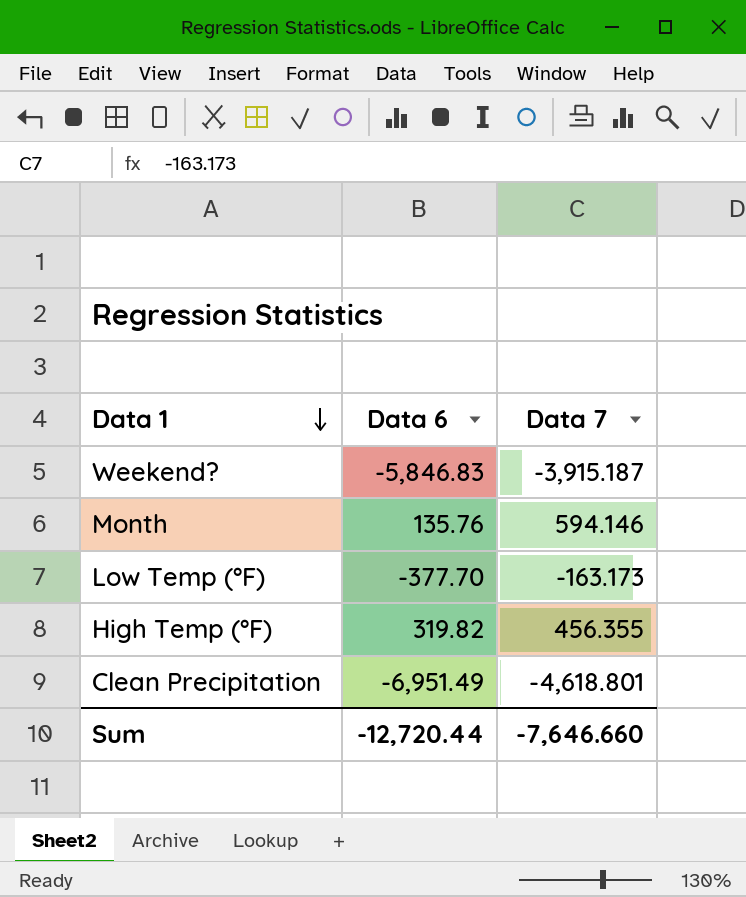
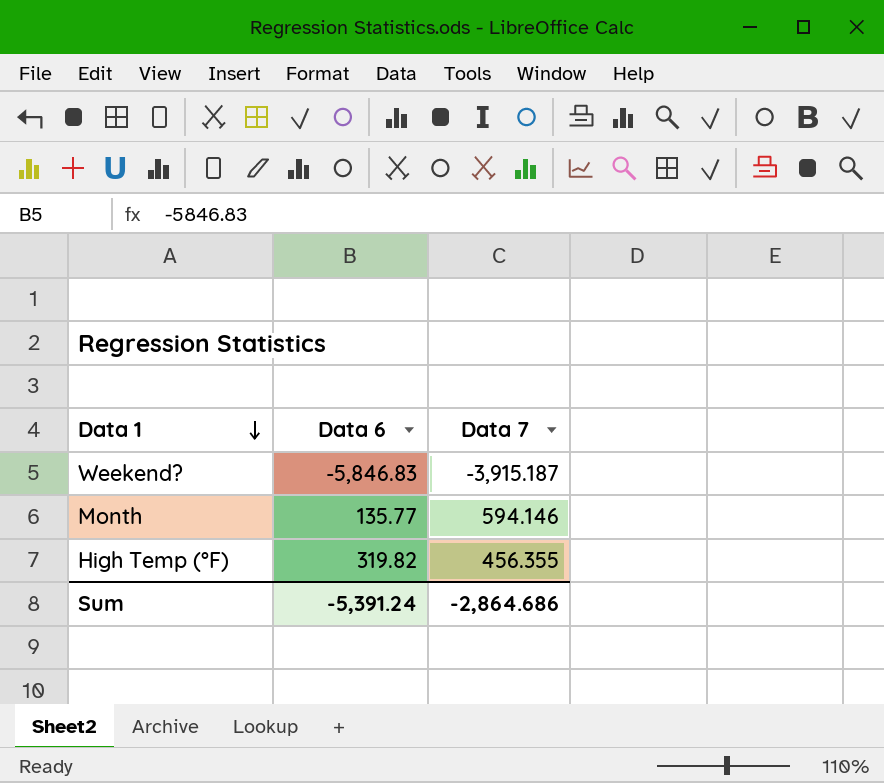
row Low Temp (°F): -377.70 | -163.173 -> none
row Clean Precipitation: -6,951.49 | -4,618.801 -> none
Month | Data 6: 135.76 -> 135.77
Sum | Data 6: -12,720.44 -> -5,391.24
Sum | Data 7: -7,646.660 -> -2,864.686

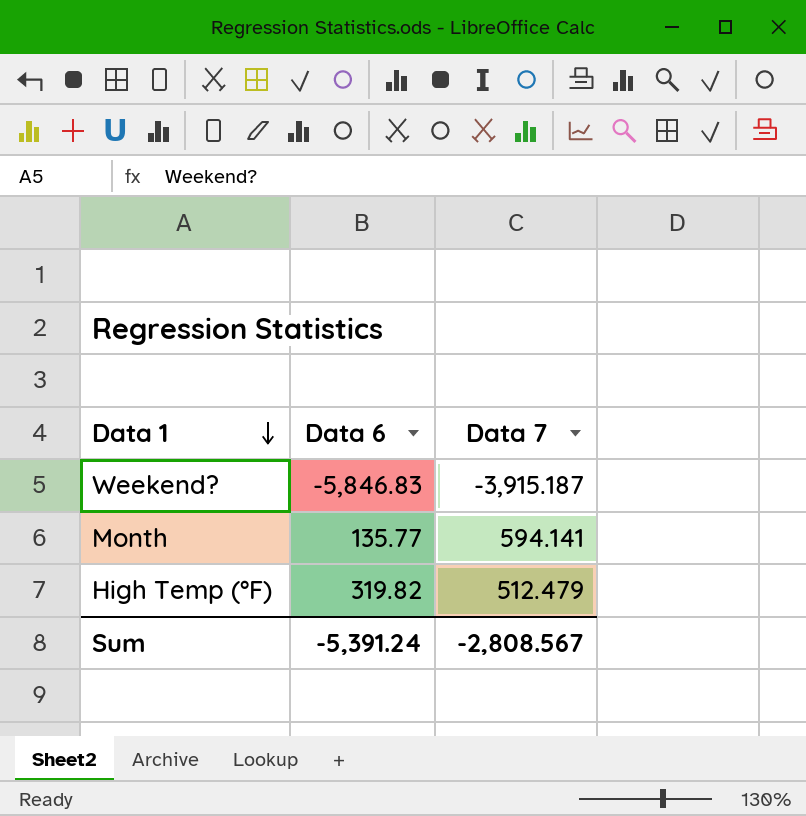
Month | Data 7: 594.146 -> 594.141
High Temp (°F) | Data 7: 456.355 -> 512.479
Sum | Data 7: -2,864.686 -> -2,808.567

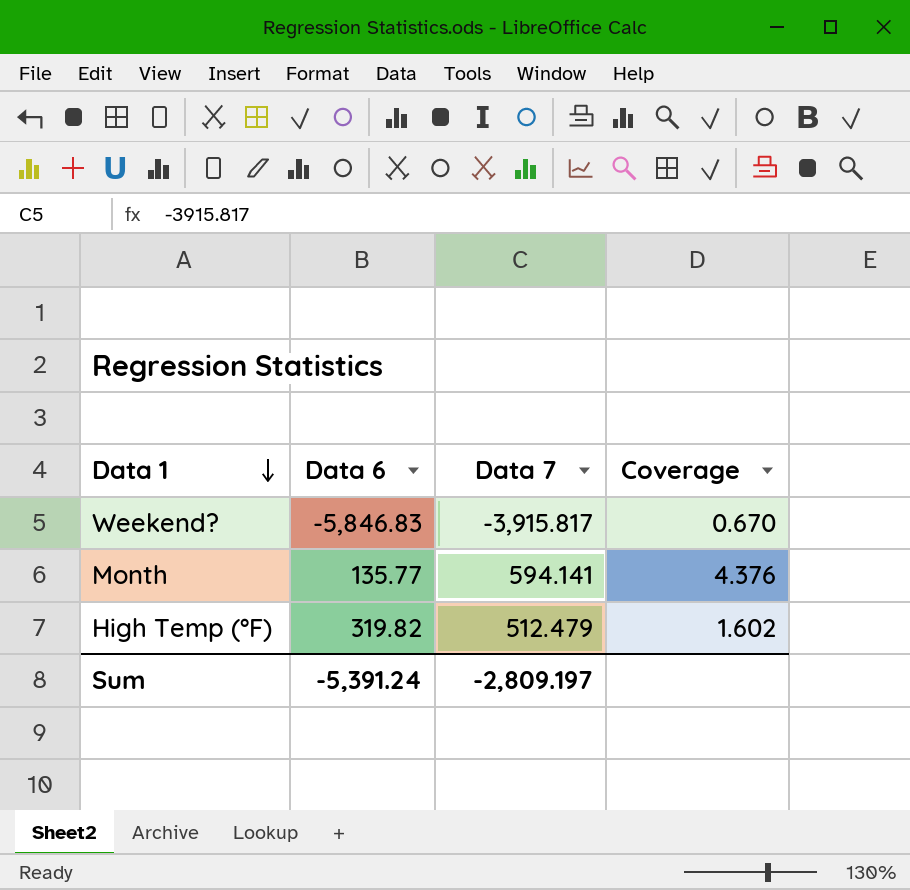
column Coverage | formula: none -> [Data 7] / [Data 6]
Weekend? | Data 7: -3,915.187 -> -3,915.817
Sum | Data 7: -2,808.567 -> -2,809.197

